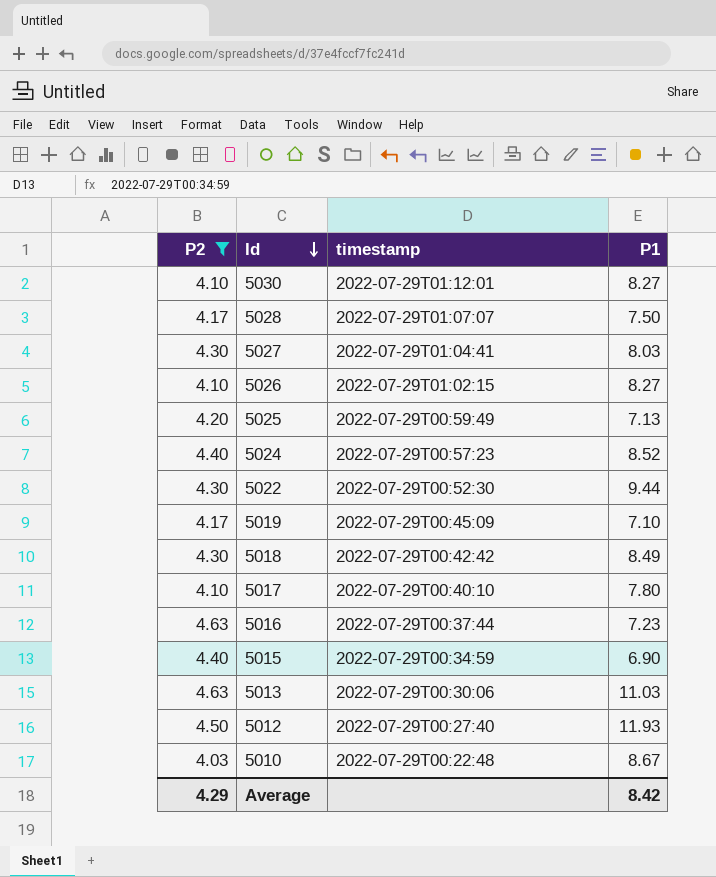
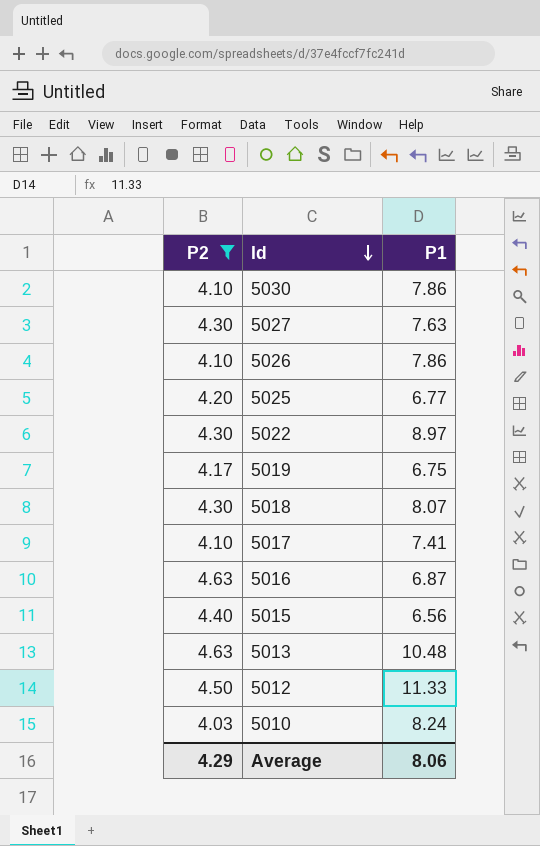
column timestamp | position: 3 -> none
row 5028: 4.17 | 2022-07-29T01:07:07 | 7.50 -> none
row 5024: 4.40 | 2022-07-29T00:57:23 | 8.52 -> none
5030 | P1: 8.27 -> 7.86
5027 | P1: 8.03 -> 7.63
5026 | P1: 8.27 -> 7.86
5025 | P1: 7.13 -> 6.77
5022 | P1: 9.44 -> 8.97
5019 | P1: 7.10 -> 6.75
5018 | P1: 8.49 -> 8.07
5017 | P1: 7.80 -> 7.41
5016 | P1: 7.23 -> 6.87
5015 | P1: 6.90 -> 6.56
5013 | P1: 11.03 -> 10.48
5012 | P1: 11.93 -> 11.33
5010 | P1: 8.67 -> 8.24
Average | P1: 8.42 -> 8.06

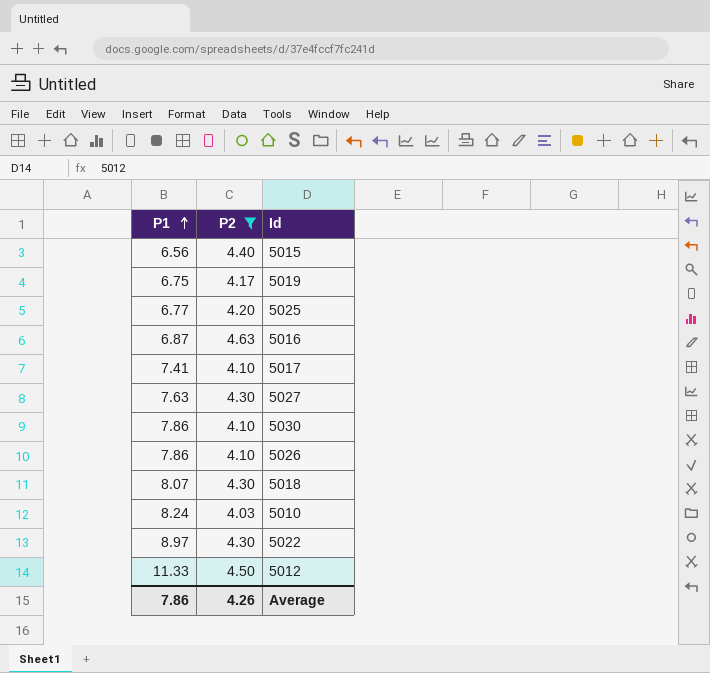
row order: Id descending -> P1 ascending
column P1 | position: 3 -> 1
row 5013: 4.63 | 10.48 -> none
Average | P1: 8.06 -> 7.86
Average | P2: 4.29 -> 4.26

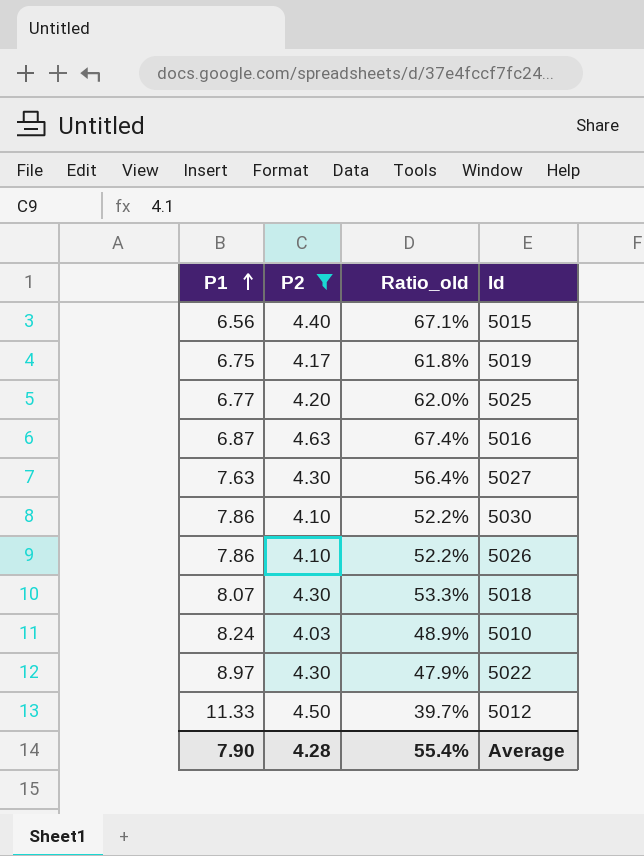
column Ratio_old | formula: none -> [P2] / [P1]
row 5017: 7.41 | 4.10 -> none
Average | P1: 7.86 -> 7.90
Average | P2: 4.26 -> 4.28

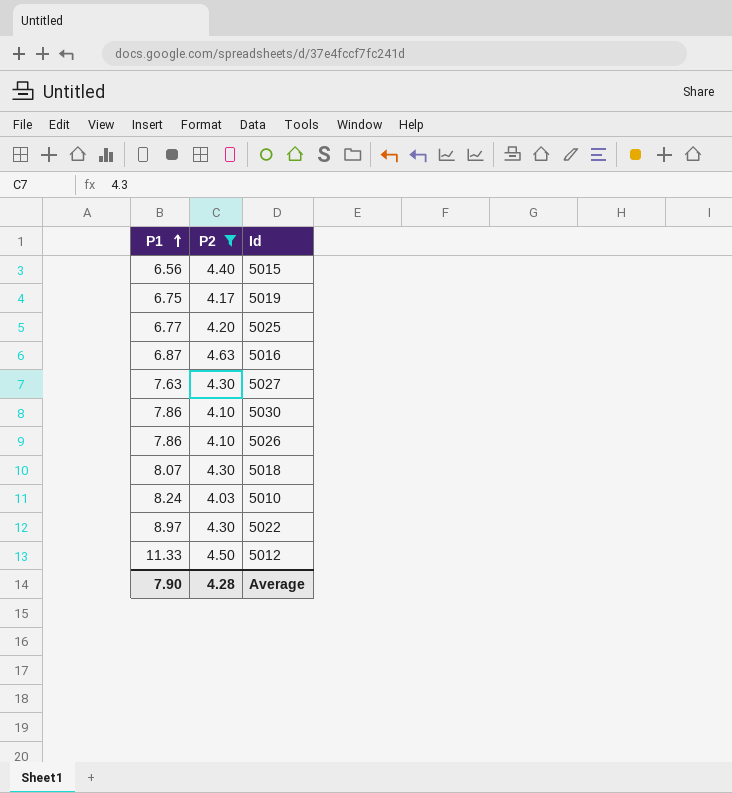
column Ratio_old | formula: [P2] / [P1] -> none

